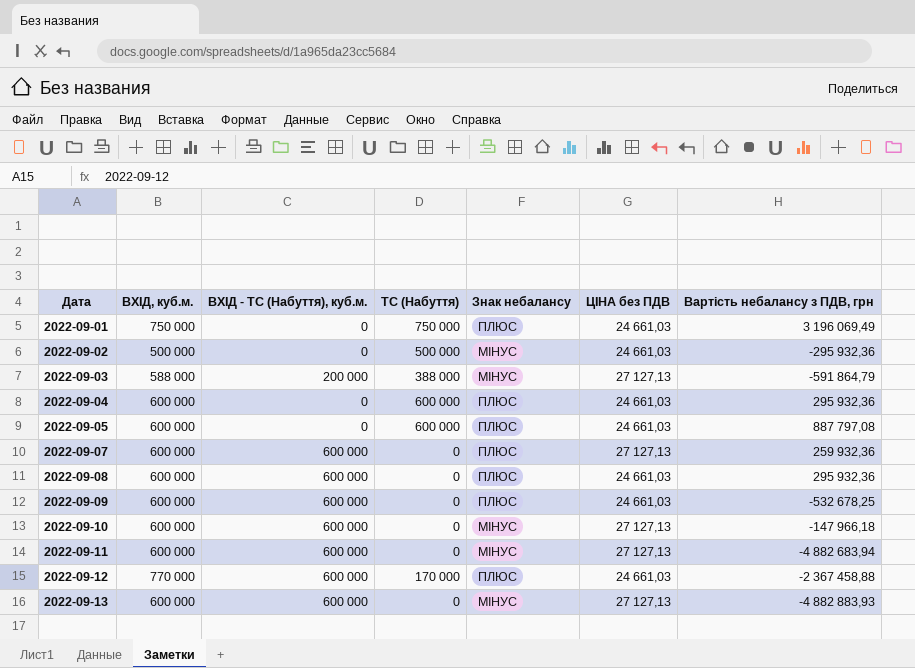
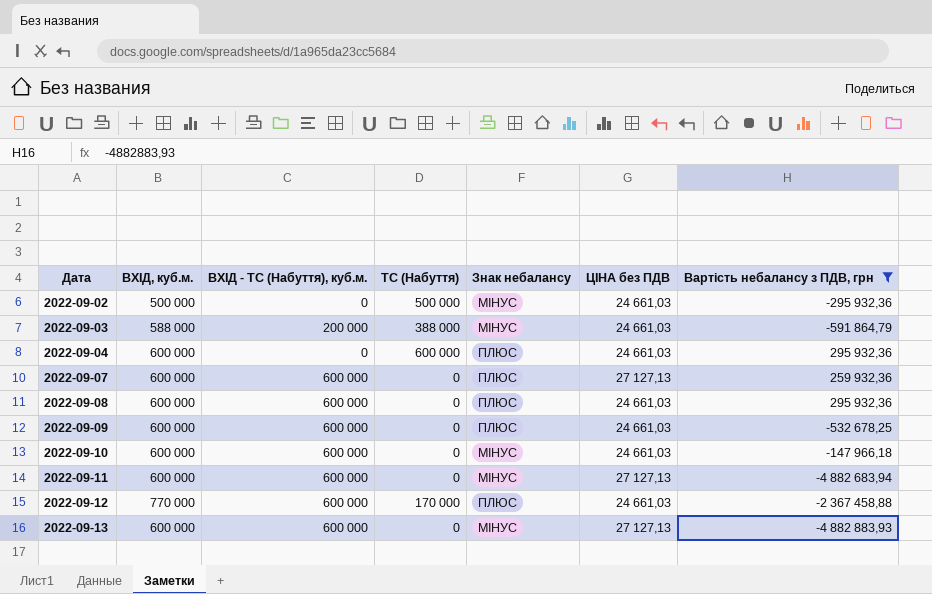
filter: none -> Вартість небалансу з ПДВ, грн <= 295 932,36
2022-09-03 | ЦІНА без ПДВ: 27 127,13 -> 24 661,03
2022-09-10 | ЦІНА без ПДВ: 27 127,13 -> 24 661,03

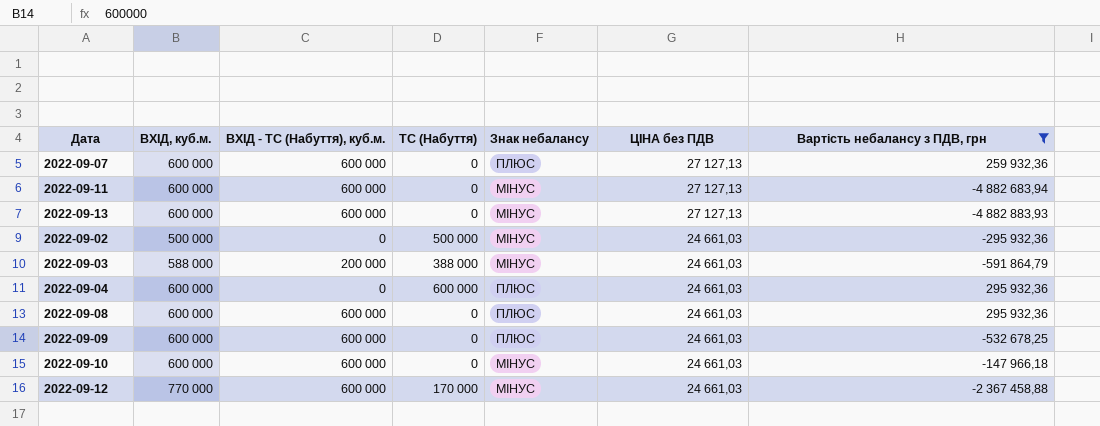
row order: Дата ascending -> ЦІНА без ПДВ descending
2022-09-12 | Знак небалансу: ПЛЮС -> МІНУС

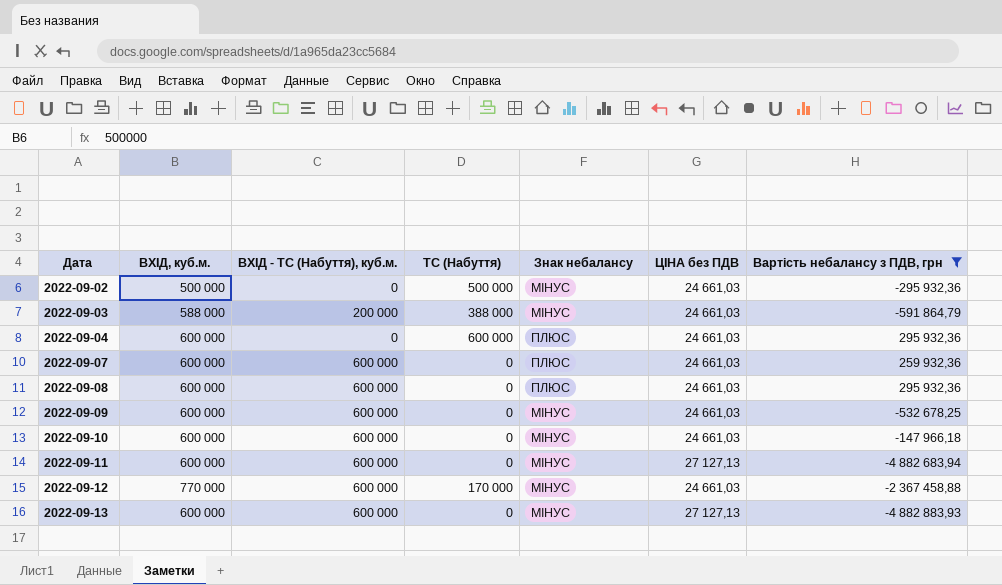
row order: ЦІНА без ПДВ descending -> Дата ascending
2022-09-07 | ЦІНА без ПДВ: 27 127,13 -> 24 661,03
2022-09-09 | Знак небалансу: ПЛЮС -> МІНУС

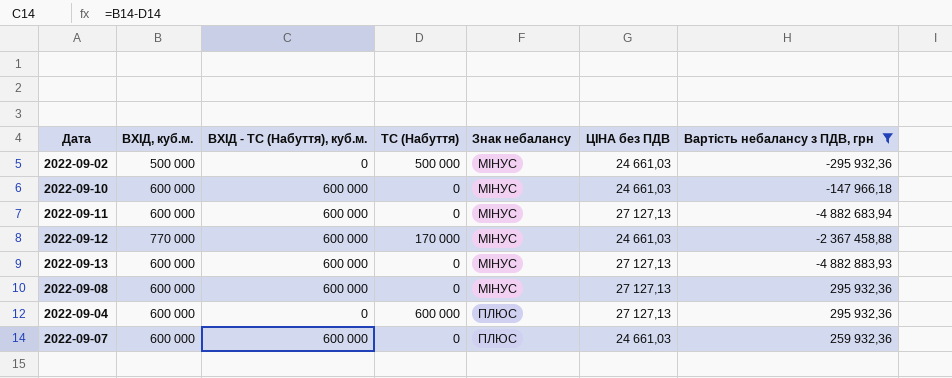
row order: Дата ascending -> Знак небалансу ascending
row 2022-09-03: 588 000 | 200 000 | 388 000 | МІНУС | 24 661,03 | -591 864,79 -> none
row 2022-09-09: 600 000 | 600 000 | 0 | МІНУС | 24 661,03 | -532 678,25 -> none
2022-09-08 | Знак небалансу: ПЛЮС -> МІНУС
2022-09-08 | ЦІНА без ПДВ: 24 661,03 -> 27 127,13
2022-09-04 | ЦІНА без ПДВ: 24 661,03 -> 27 127,13

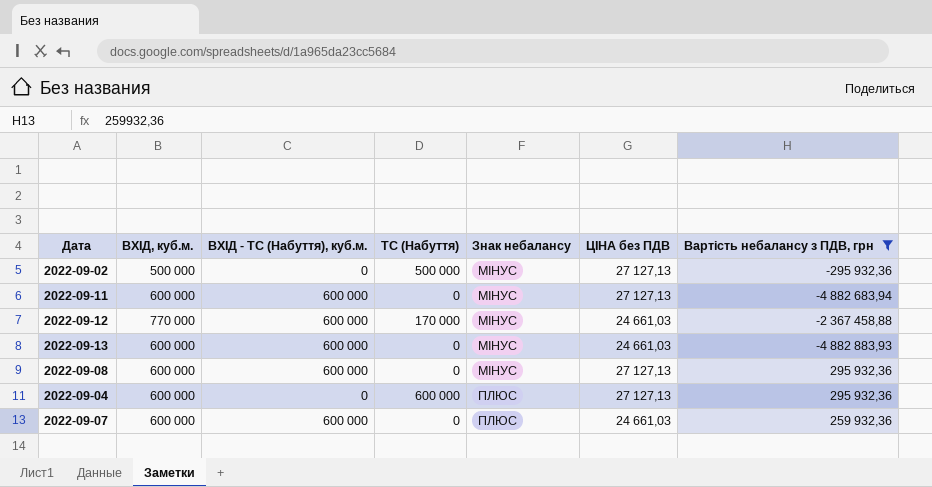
row 2022-09-10: 600 000 | 600 000 | 0 | МІНУС | 24 661,03 | -147 966,18 -> none
2022-09-02 | ЦІНА без ПДВ: 24 661,03 -> 27 127,13
2022-09-13 | ЦІНА без ПДВ: 27 127,13 -> 24 661,03

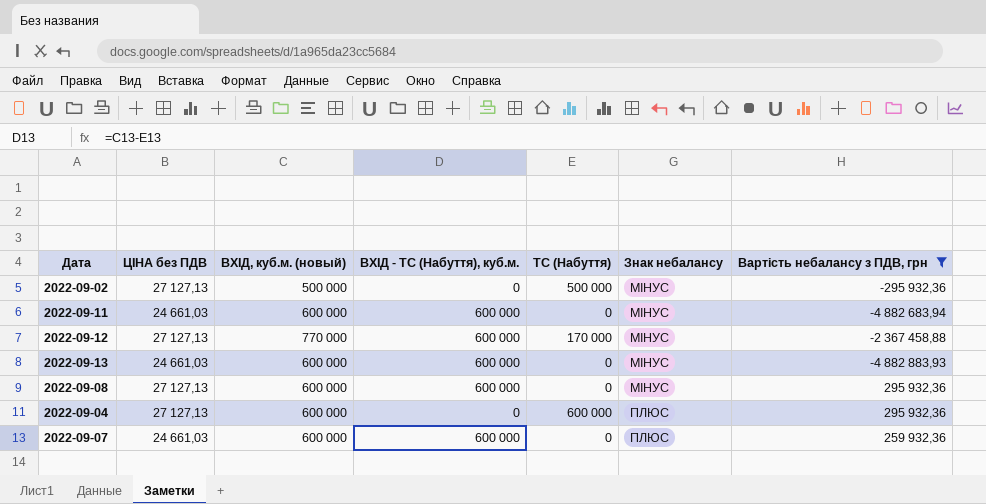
column ЦІНА без ПДВ | position: 6 -> 2
column name: ВХІД, куб.м. -> ВХІД, куб.м. (новый)
2022-09-11 | ЦІНА без ПДВ: 27 127,13 -> 24 661,03
2022-09-12 | ЦІНА без ПДВ: 24 661,03 -> 27 127,13

